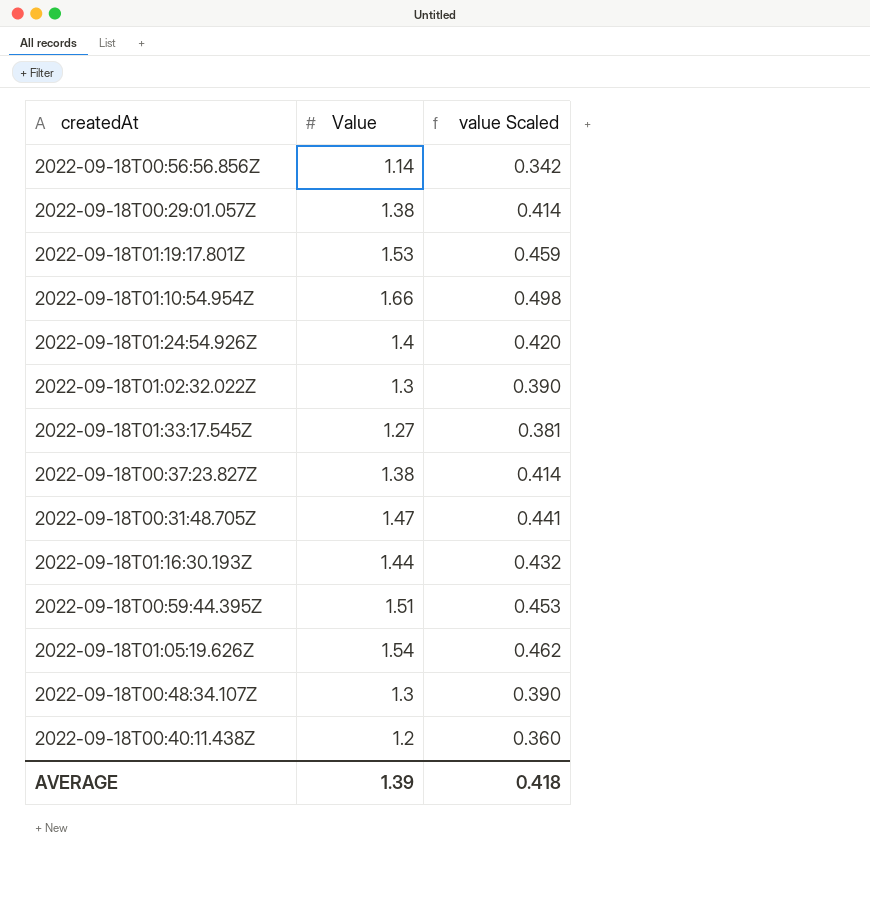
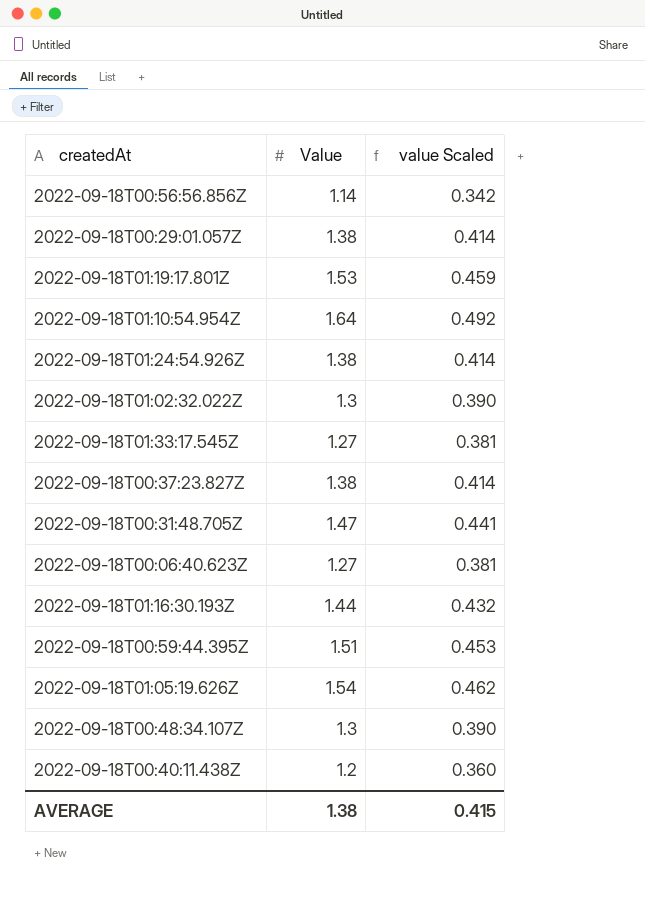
2022-09-18T01:10:54.954Z | Value: 1.66 -> 1.64
2022-09-18T01:10:54.954Z | value Scaled: 0.498 -> 0.492
2022-09-18T01:24:54.926Z | Value: 1.4 -> 1.38
2022-09-18T01:24:54.926Z | value Scaled: 0.420 -> 0.414
row 2022-09-18T00:06:40.623Z: none -> 1.27 | 0.381
AVERAGE | Value: 1.39 -> 1.38
AVERAGE | value Scaled: 0.418 -> 0.415

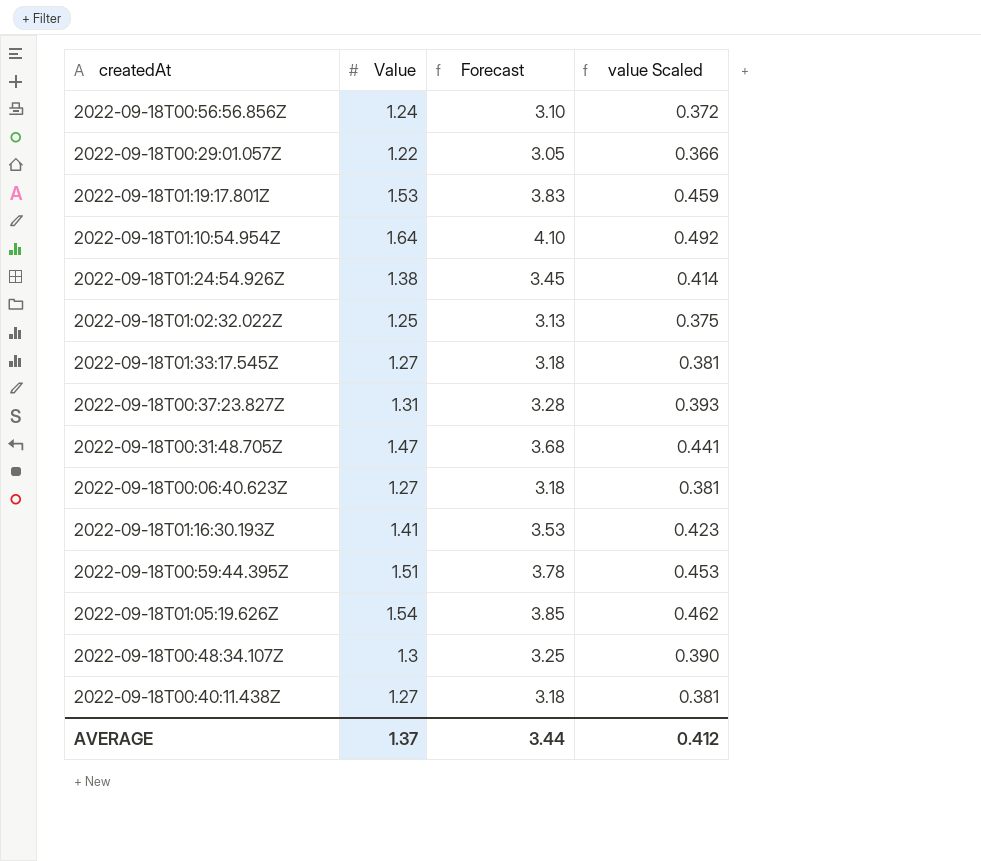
column Forecast | formula: none -> [Value] * 2.5
2022-09-18T00:56:56.856Z | Value: 1.14 -> 1.24
2022-09-18T00:56:56.856Z | value Scaled: 0.342 -> 0.372
2022-09-18T00:29:01.057Z | Value: 1.38 -> 1.22
2022-09-18T00:29:01.057Z | value Scaled: 0.414 -> 0.366
2022-09-18T01:02:32.022Z | Value: 1.3 -> 1.25
2022-09-18T01:02:32.022Z | value Scaled: 0.390 -> 0.375
2022-09-18T00:37:23.827Z | Value: 1.38 -> 1.31
2022-09-18T00:37:23.827Z | value Scaled: 0.414 -> 0.393
2022-09-18T01:16:30.193Z | Value: 1.44 -> 1.41
2022-09-18T01:16:30.193Z | value Scaled: 0.432 -> 0.423
2022-09-18T00:40:11.438Z | Value: 1.2 -> 1.27
2022-09-18T00:40:11.438Z | value Scaled: 0.360 -> 0.381
AVERAGE | Value: 1.38 -> 1.37
AVERAGE | value Scaled: 0.415 -> 0.412

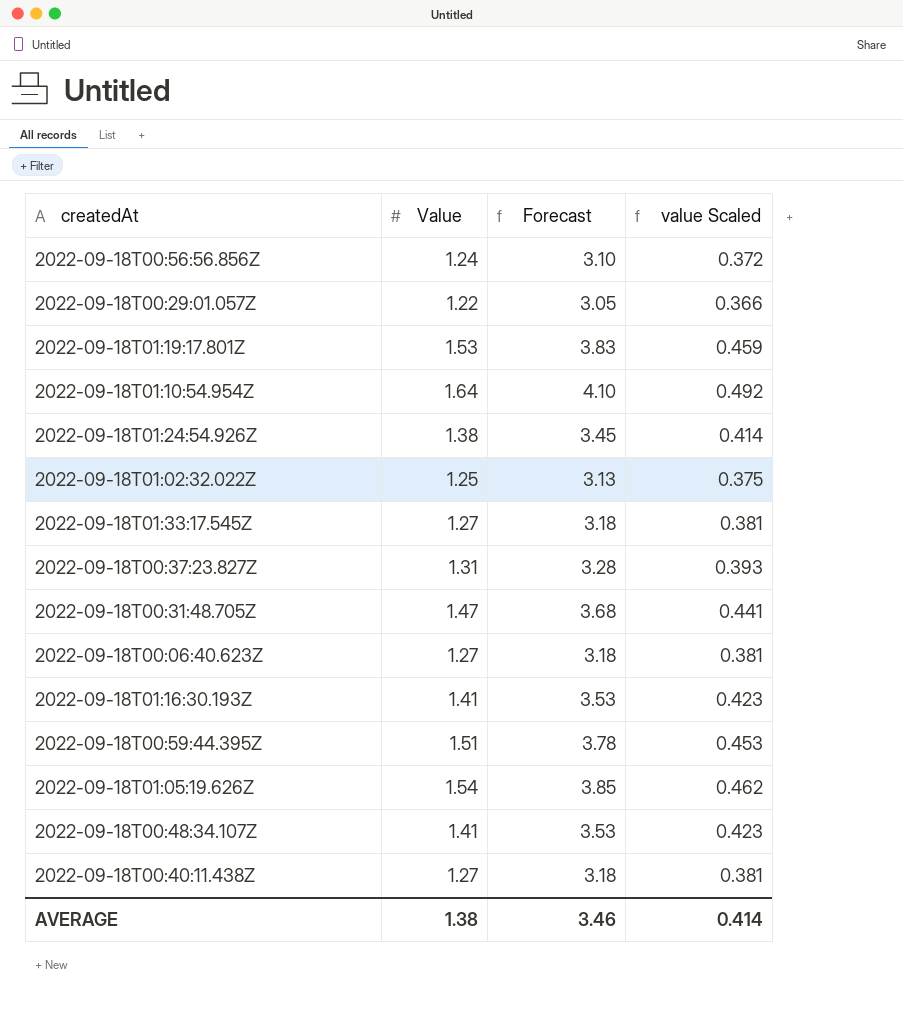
2022-09-18T00:48:34.107Z | Value: 1.3 -> 1.41
2022-09-18T00:48:34.107Z | Forecast: 3.25 -> 3.53
2022-09-18T00:48:34.107Z | value Scaled: 0.390 -> 0.423
AVERAGE | Value: 1.37 -> 1.38
AVERAGE | Forecast: 3.44 -> 3.46
AVERAGE | value Scaled: 0.412 -> 0.414

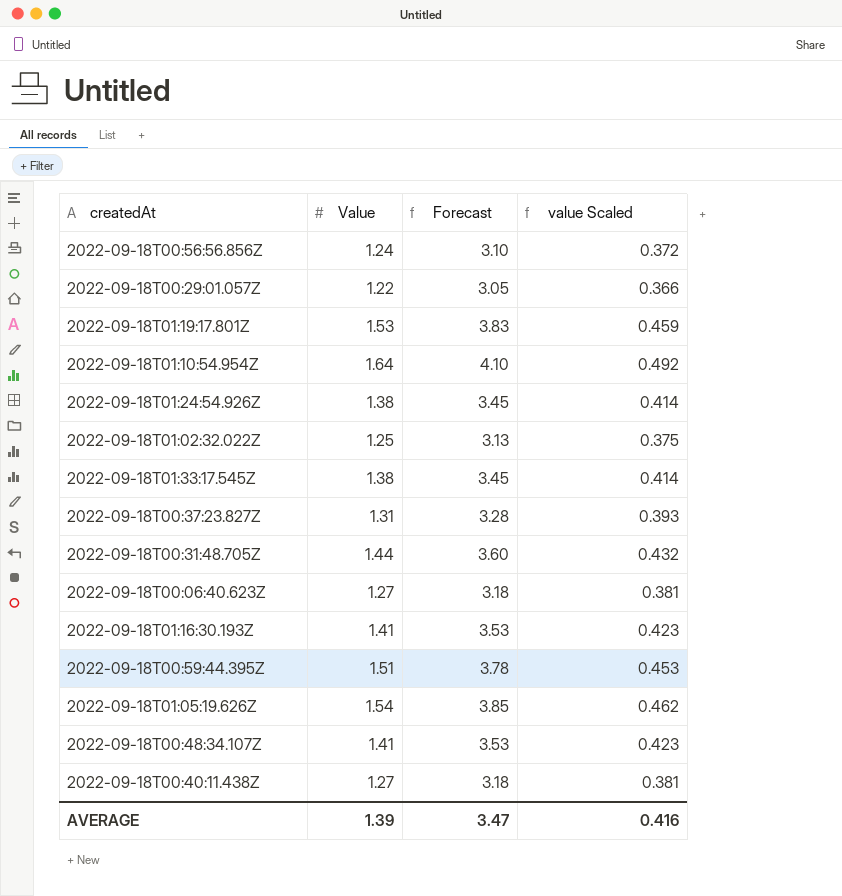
2022-09-18T01:33:17.545Z | Value: 1.27 -> 1.38
2022-09-18T01:33:17.545Z | Forecast: 3.18 -> 3.45
2022-09-18T01:33:17.545Z | value Scaled: 0.381 -> 0.414
2022-09-18T00:31:48.705Z | Value: 1.47 -> 1.44
2022-09-18T00:31:48.705Z | Forecast: 3.68 -> 3.60
2022-09-18T00:31:48.705Z | value Scaled: 0.441 -> 0.432
AVERAGE | Value: 1.38 -> 1.39
AVERAGE | Forecast: 3.46 -> 3.47
AVERAGE | value Scaled: 0.414 -> 0.416

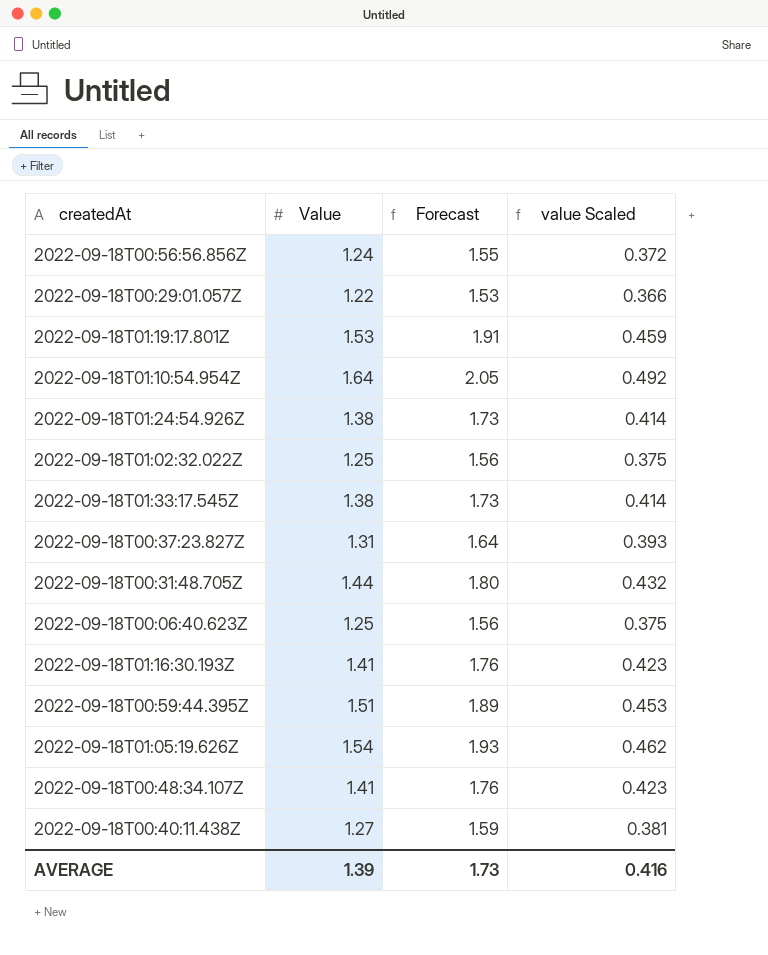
column Forecast | formula: [Value] * 2.5 -> [Value] * 1.25
2022-09-18T00:06:40.623Z | Value: 1.27 -> 1.25
2022-09-18T00:06:40.623Z | value Scaled: 0.381 -> 0.375
AVERAGE | Forecast: 3.47 -> 1.73

